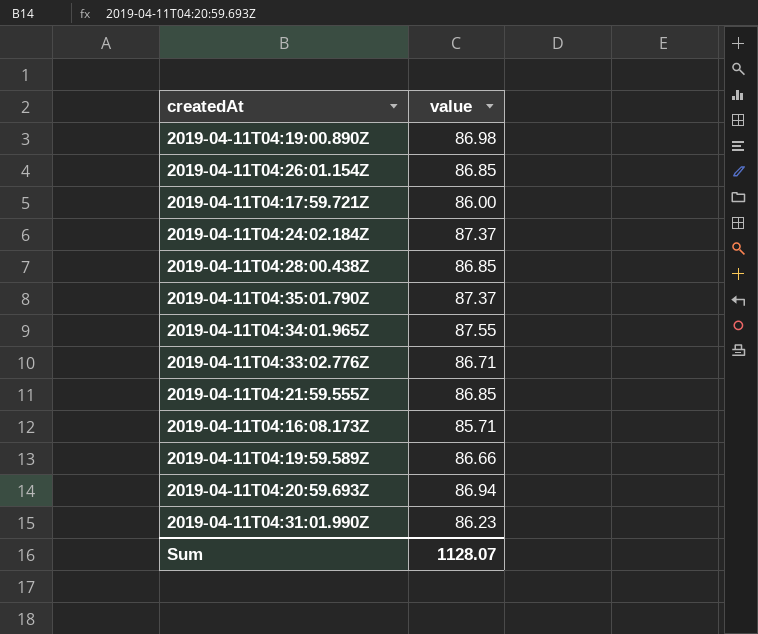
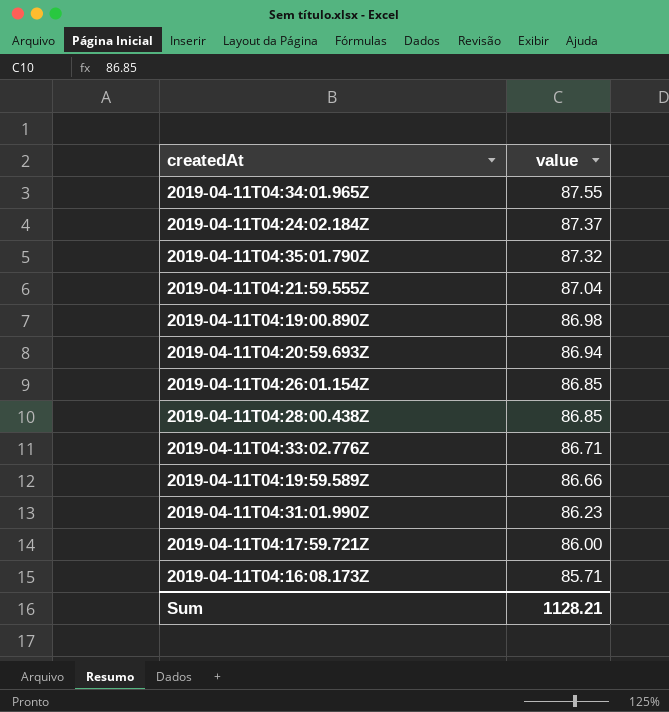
row order: none -> value descending
2019-04-11T04:35:01.790Z | value: 87.37 -> 87.32
2019-04-11T04:21:59.555Z | value: 86.85 -> 87.04
Sum | value: 1128.07 -> 1128.21

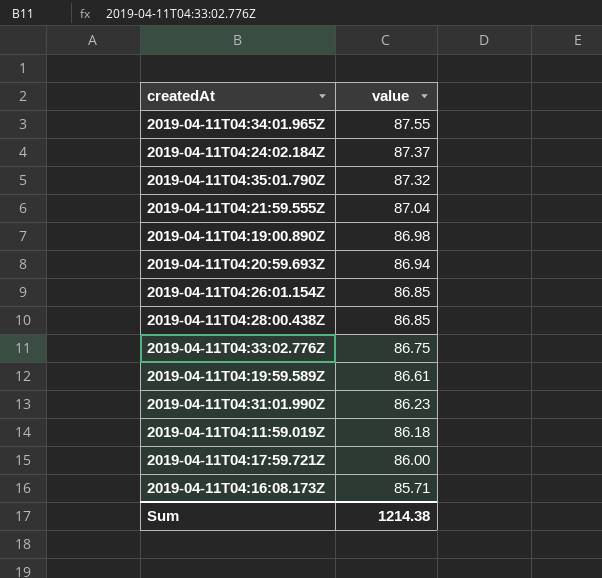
2019-04-11T04:33:02.776Z | value: 86.71 -> 86.75
2019-04-11T04:19:59.589Z | value: 86.66 -> 86.61
row 2019-04-11T04:11:59.019Z: none -> 86.18
Sum | value: 1128.21 -> 1214.38

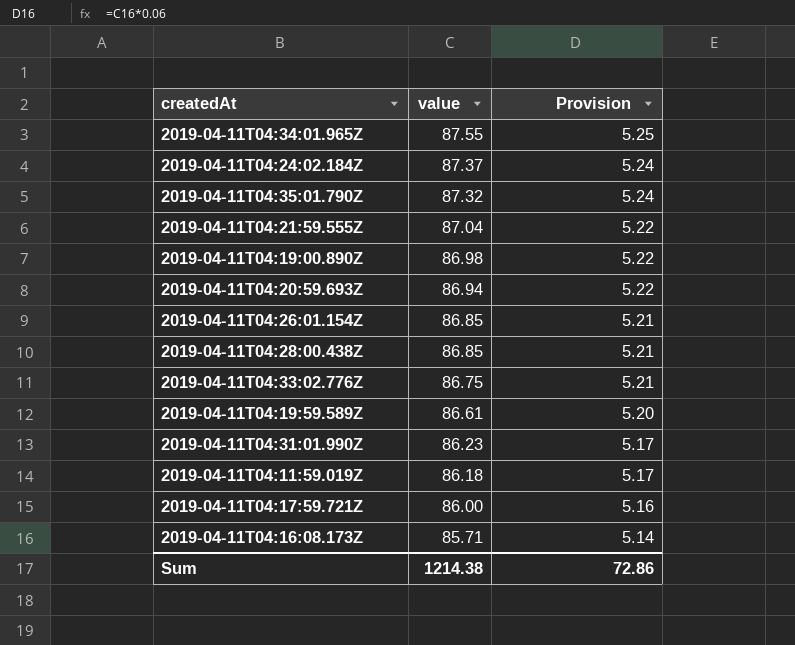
column Provision | formula: none -> [value] * 0.06

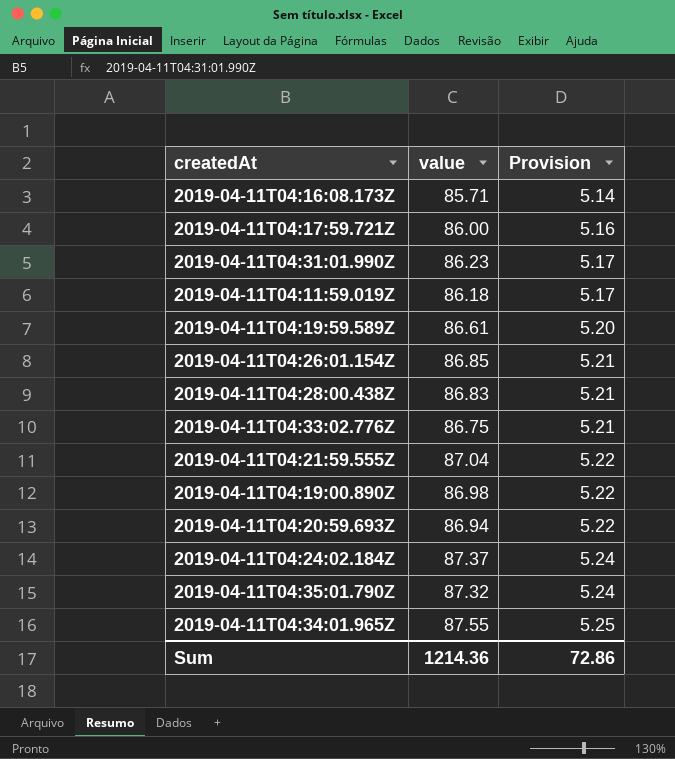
row order: value descending -> Provision ascending
2019-04-11T04:28:00.438Z | value: 86.85 -> 86.83
Sum | value: 1214.38 -> 1214.36

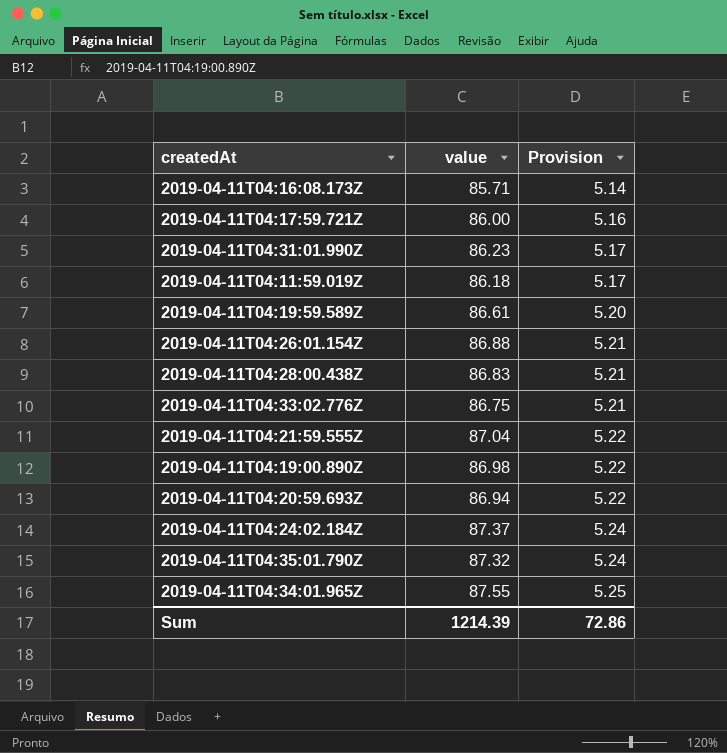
2019-04-11T04:26:01.154Z | value: 86.85 -> 86.88
Sum | value: 1214.36 -> 1214.39

